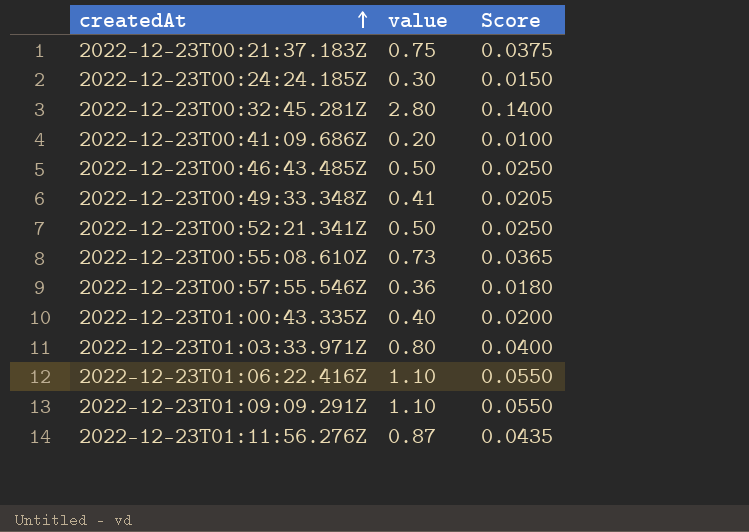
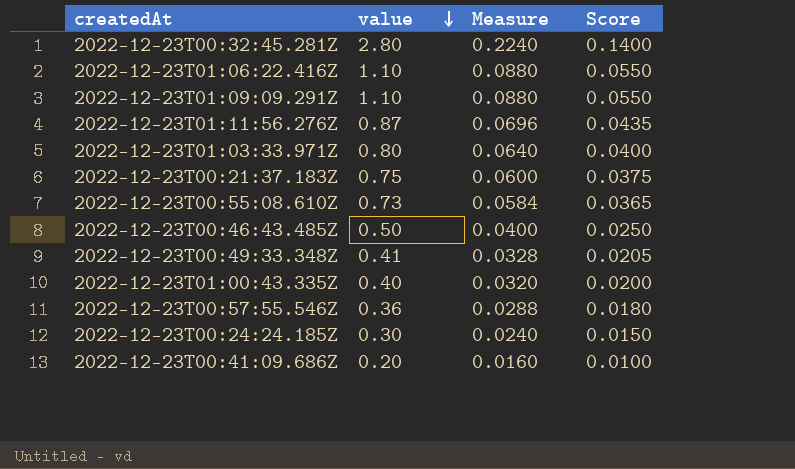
row order: createdAt ascending -> value descending
column Measure | formula: none -> [value] * 0.08
row 2022-12-23T00:52:21.341Z: 0.50 | 0.0250 -> none

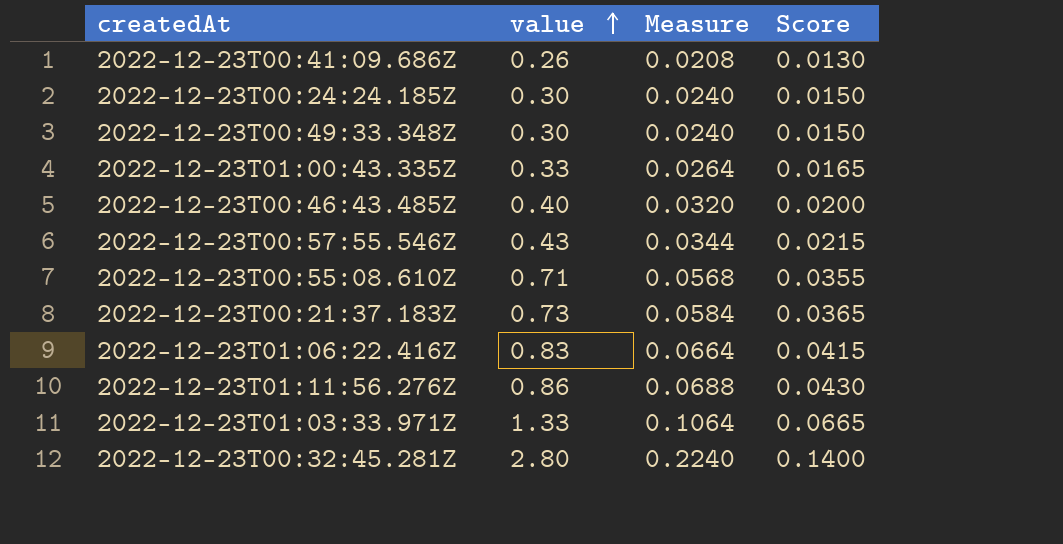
row order: value descending -> value ascending
row 2022-12-23T01:09:09.291Z: 1.10 | 0.0880 | 0.0550 -> none
2022-12-23T00:41:09.686Z | value: 0.20 -> 0.26
2022-12-23T00:41:09.686Z | Measure: 0.0160 -> 0.0208
2022-12-23T00:41:09.686Z | Score: 0.0100 -> 0.0130
2022-12-23T00:49:33.348Z | value: 0.41 -> 0.30
2022-12-23T00:49:33.348Z | Measure: 0.0328 -> 0.0240
2022-12-23T00:49:33.348Z | Score: 0.0205 -> 0.0150
2022-12-23T01:00:43.335Z | value: 0.40 -> 0.33
2022-12-23T01:00:43.335Z | Measure: 0.0320 -> 0.0264
2022-12-23T01:00:43.335Z | Score: 0.0200 -> 0.0165
2022-12-23T00:46:43.485Z | value: 0.50 -> 0.40
2022-12-23T00:46:43.485Z | Measure: 0.0400 -> 0.0320
2022-12-23T00:46:43.485Z | Score: 0.0250 -> 0.0200
2022-12-23T00:57:55.546Z | value: 0.36 -> 0.43
2022-12-23T00:57:55.546Z | Measure: 0.0288 -> 0.0344
2022-12-23T00:57:55.546Z | Score: 0.0180 -> 0.0215
2022-12-23T00:55:08.610Z | value: 0.73 -> 0.71
2022-12-23T00:55:08.610Z | Measure: 0.0584 -> 0.0568
2022-12-23T00:55:08.610Z | Score: 0.0365 -> 0.0355
2022-12-23T00:21:37.183Z | value: 0.75 -> 0.73
2022-12-23T00:21:37.183Z | Measure: 0.0600 -> 0.0584
2022-12-23T00:21:37.183Z | Score: 0.0375 -> 0.0365
2022-12-23T01:06:22.416Z | value: 1.10 -> 0.83
2022-12-23T01:06:22.416Z | Measure: 0.0880 -> 0.0664
2022-12-23T01:06:22.416Z | Score: 0.0550 -> 0.0415
2022-12-23T01:11:56.276Z | value: 0.87 -> 0.86
2022-12-23T01:11:56.276Z | Measure: 0.0696 -> 0.0688
2022-12-23T01:11:56.276Z | Score: 0.0435 -> 0.0430
2022-12-23T01:03:33.971Z | value: 0.80 -> 1.33
2022-12-23T01:03:33.971Z | Measure: 0.0640 -> 0.1064
2022-12-23T01:03:33.971Z | Score: 0.0400 -> 0.0665

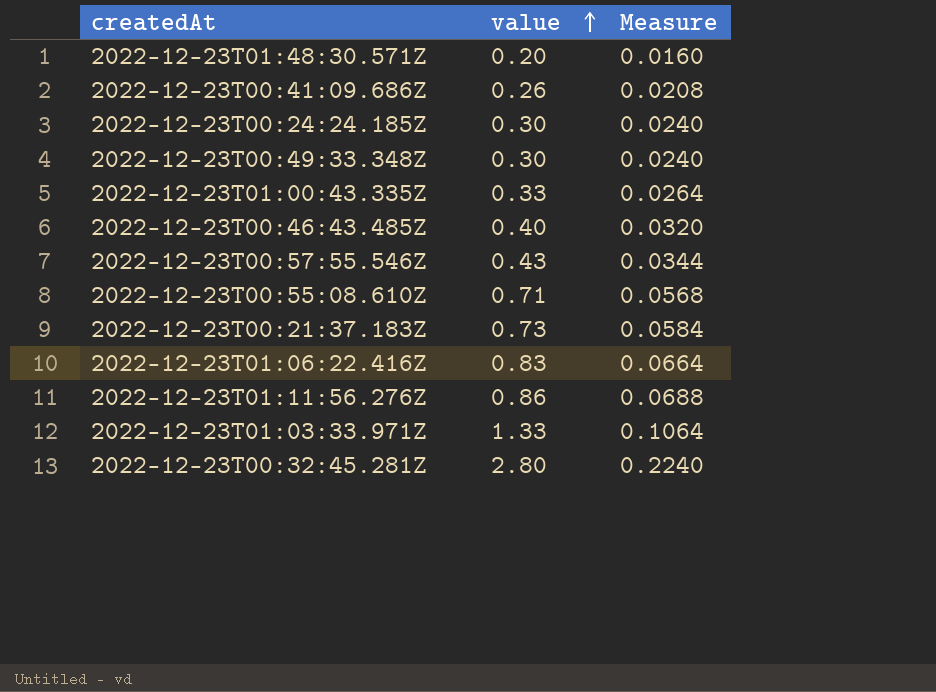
column Score | formula: [value] * 0.05 -> none
row 2022-12-23T01:48:30.571Z: none -> 0.20 | 0.0160

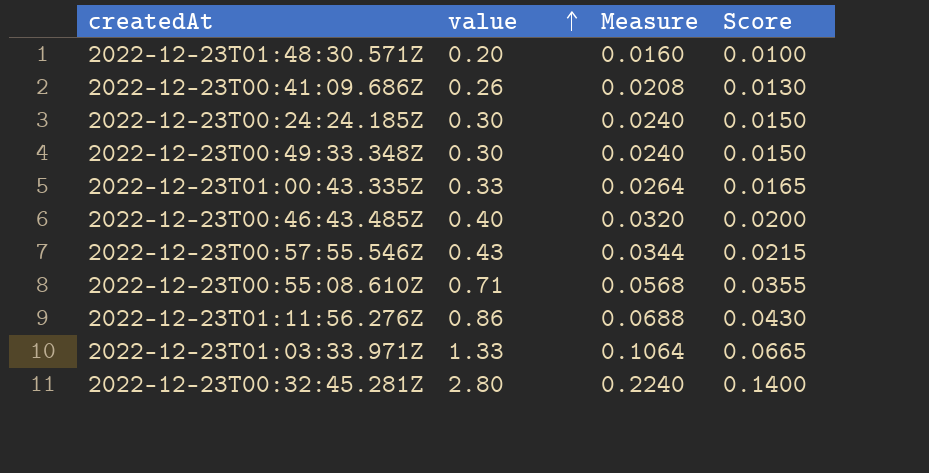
column Score | formula: none -> [value] * 0.05
row 2022-12-23T00:21:37.183Z: 0.73 | 0.0584 -> none
row 2022-12-23T01:06:22.416Z: 0.83 | 0.0664 -> none

